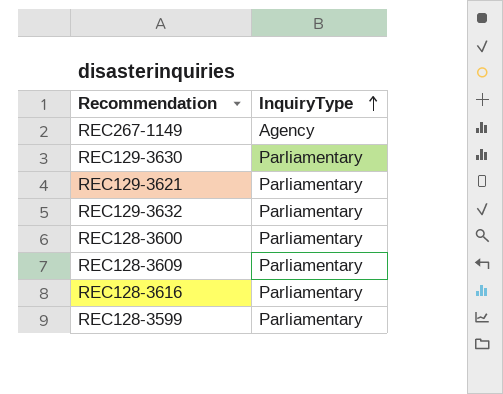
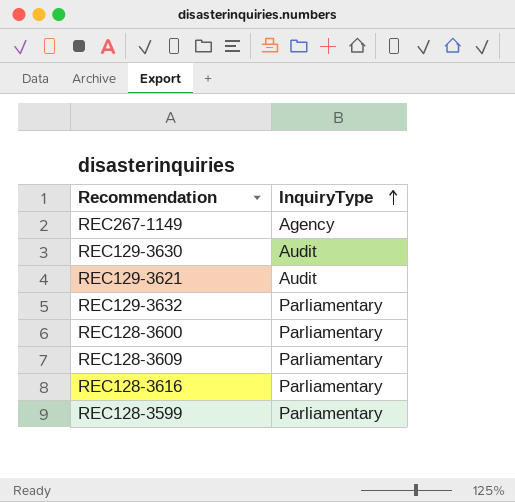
REC129-3630 | InquiryType: Parliamentary -> Audit
REC129-3621 | InquiryType: Parliamentary -> Audit

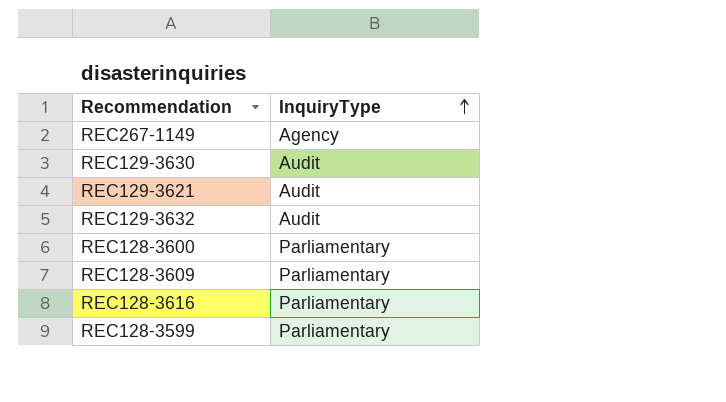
REC129-3632 | InquiryType: Parliamentary -> Audit

